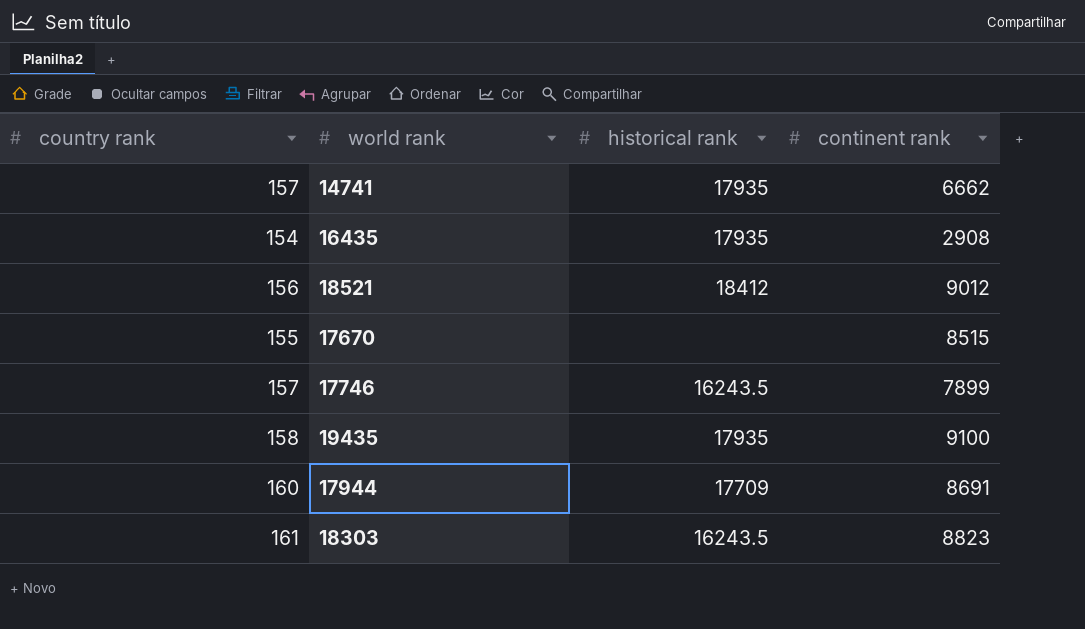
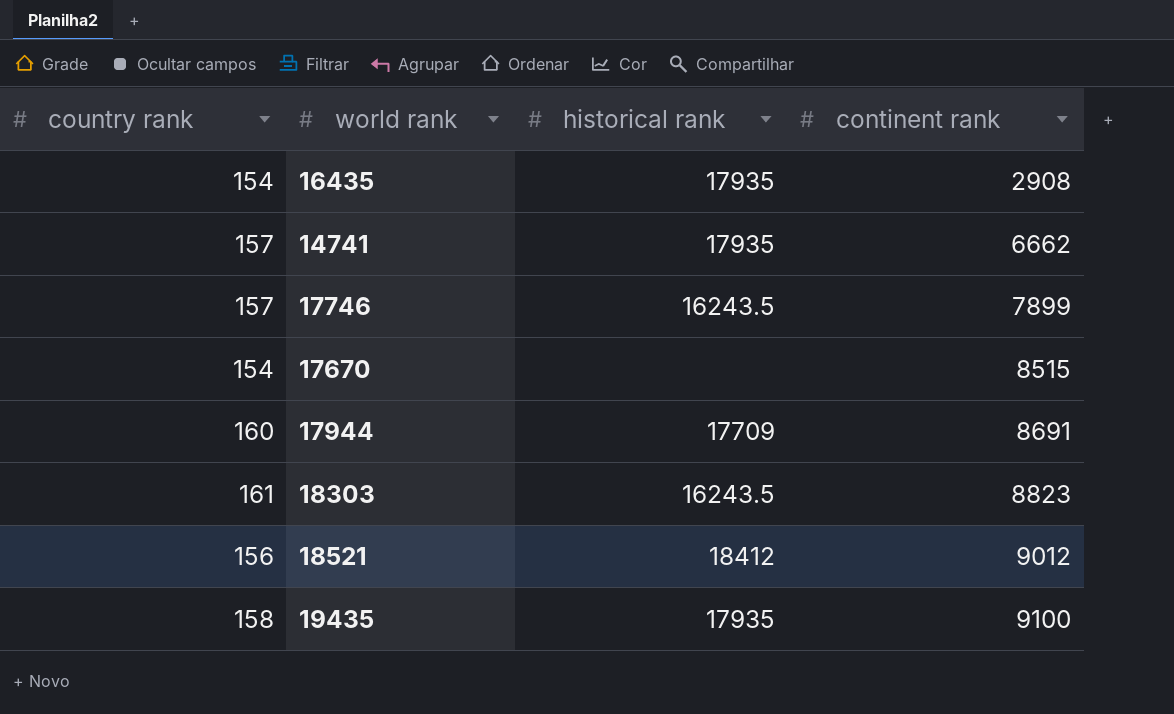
row order: none -> continent rank ascending
17670 | country rank: 155 -> 154

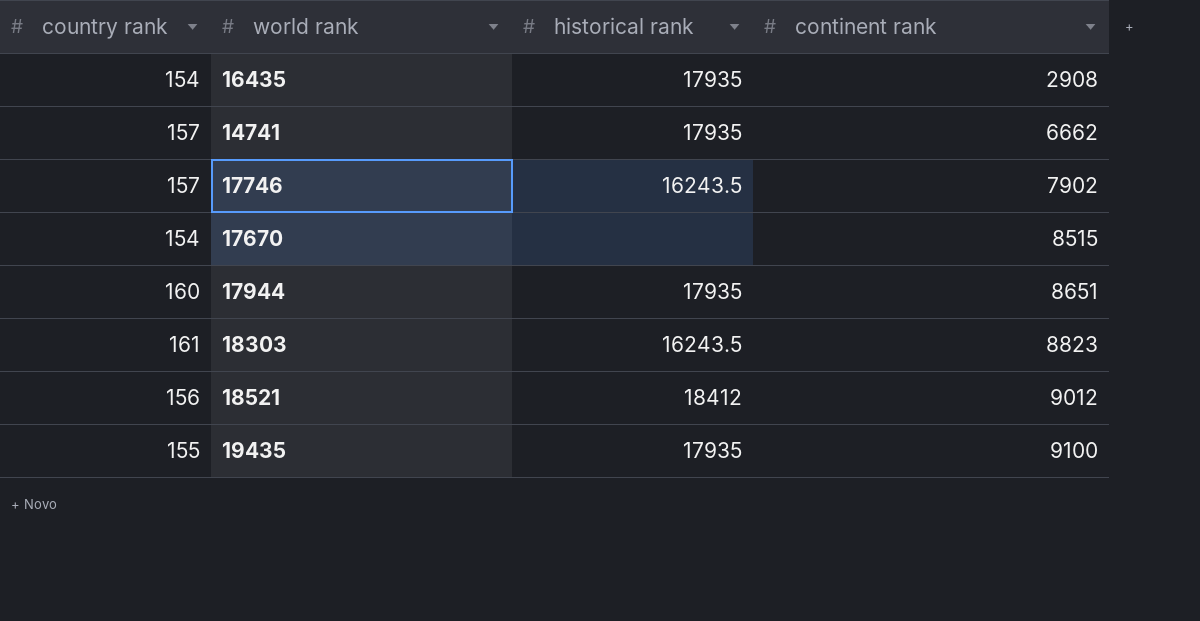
17746 | continent rank: 7899 -> 7902
17944 | historical rank: 17709 -> 17935
17944 | continent rank: 8691 -> 8651
19435 | country rank: 158 -> 155

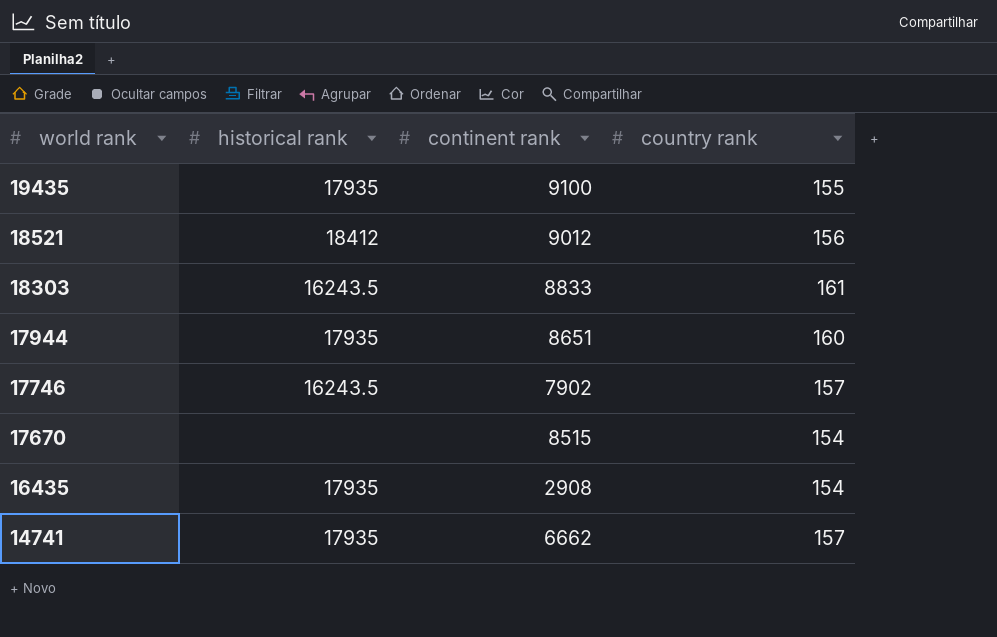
row order: continent rank ascending -> world rank descending
column country rank | position: 1 -> 4
18303 | continent rank: 8823 -> 8833

